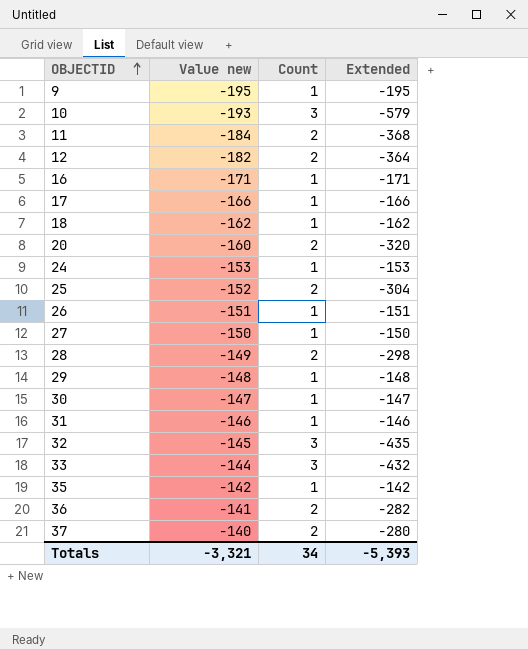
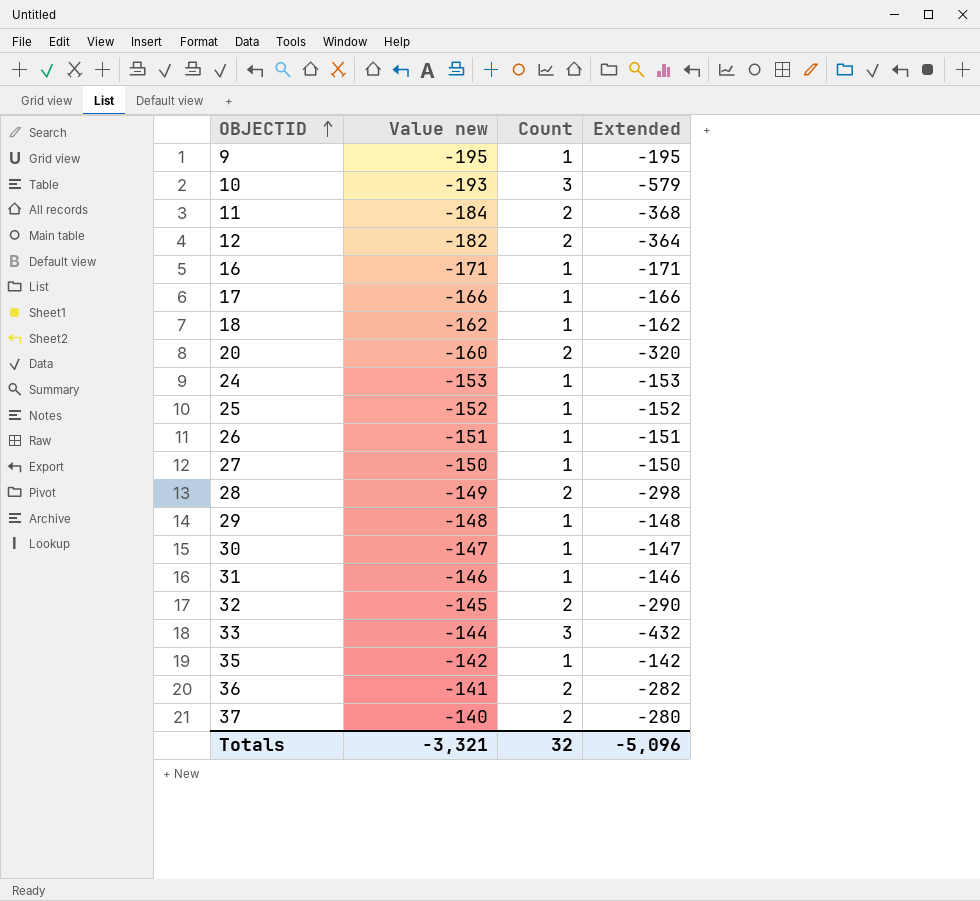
25 | Count: 2 -> 1
25 | Extended: -304 -> -152
32 | Count: 3 -> 2
32 | Extended: -435 -> -290
Totals | Count: 34 -> 32
Totals | Extended: -5,393 -> -5,096

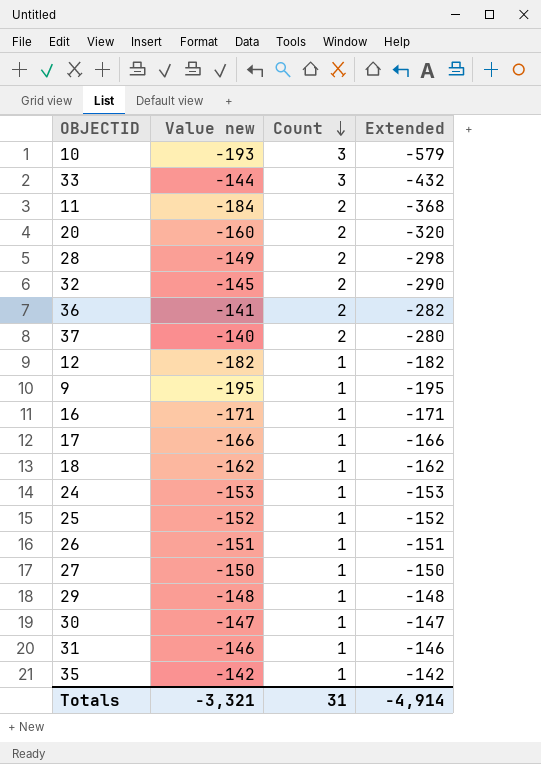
row order: OBJECTID ascending -> Count descending
12 | Count: 2 -> 1
12 | Extended: -364 -> -182
Totals | Count: 32 -> 31
Totals | Extended: -5,096 -> -4,914

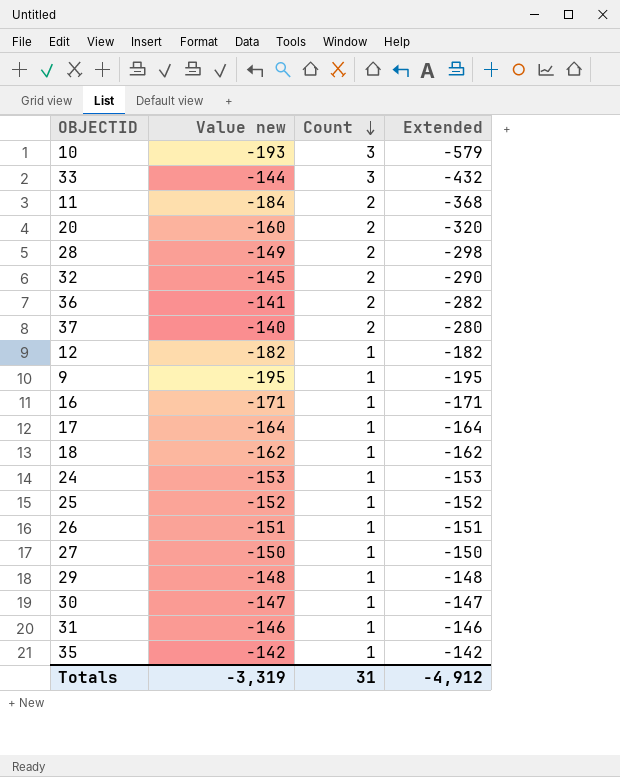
17 | Value new: -166 -> -164
17 | Extended: -166 -> -164
Totals | Value new: -3,321 -> -3,319
Totals | Extended: -4,914 -> -4,912

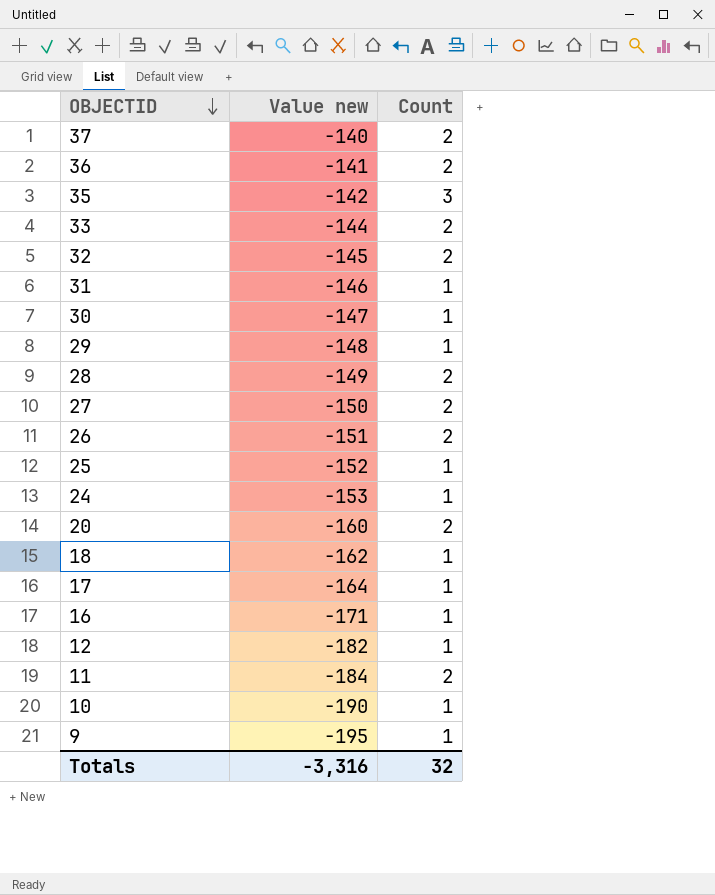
row order: Count descending -> OBJECTID descending
column Extended | formula: [Value new] * [Count] -> none
35 | Count: 1 -> 3
33 | Count: 3 -> 2
27 | Count: 1 -> 2
26 | Count: 1 -> 2
10 | Value new: -193 -> -190
10 | Count: 3 -> 1
Totals | Value new: -3,319 -> -3,316
Totals | Count: 31 -> 32

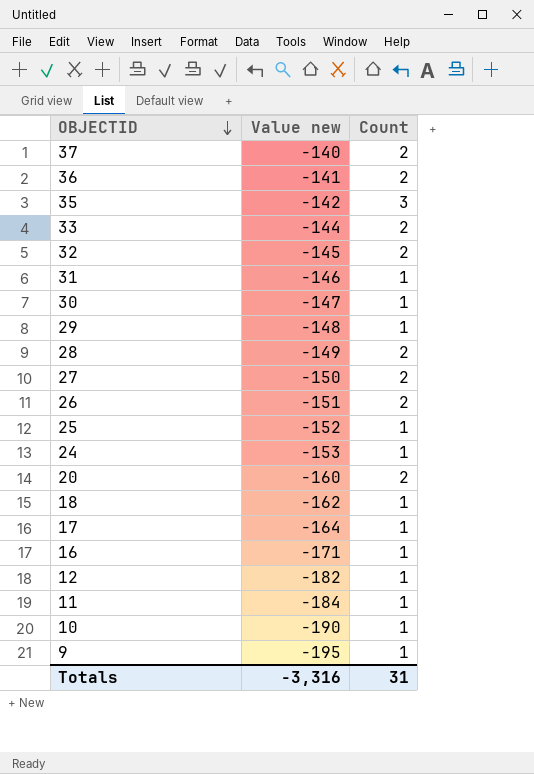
11 | Count: 2 -> 1
Totals | Count: 32 -> 31

